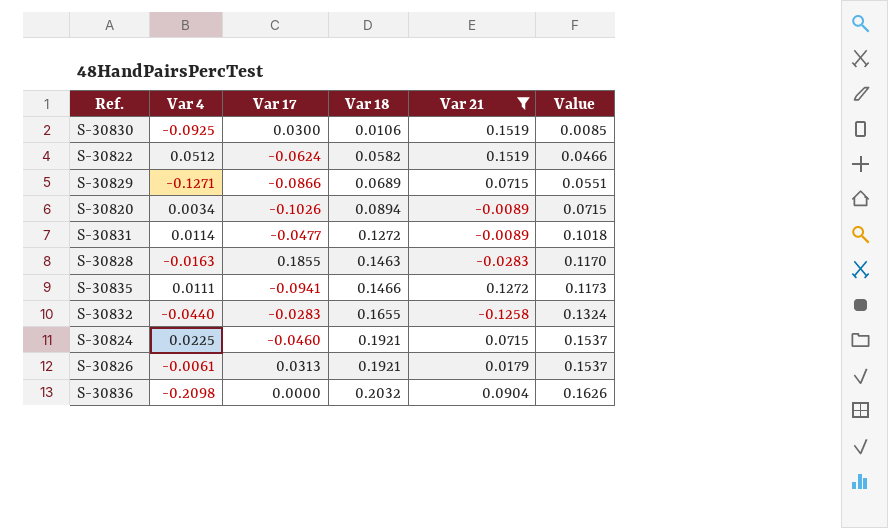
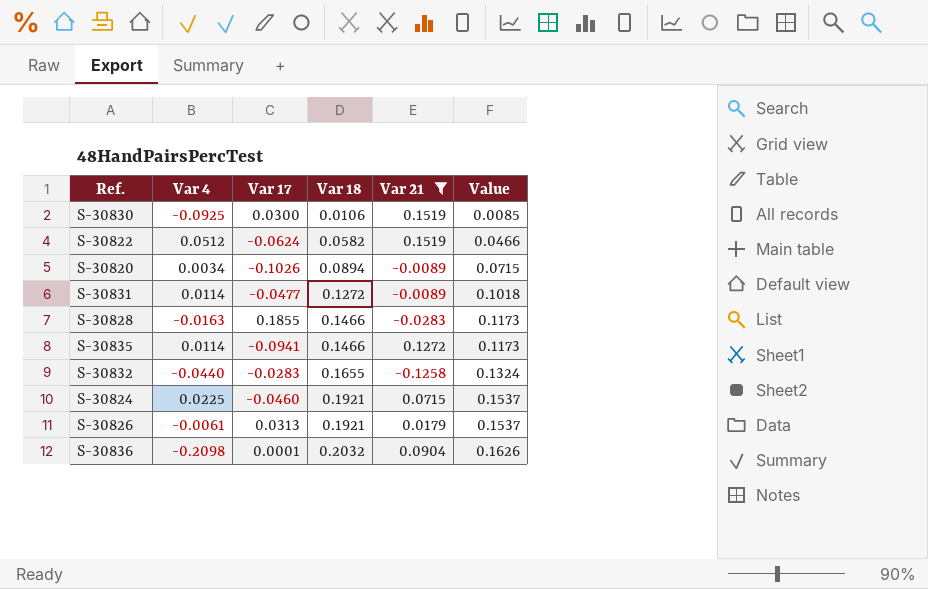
row S-30829: -0.1271 | -0.0866 | 0.0689 | 0.0715 | 0.0551 -> none
S-30828 | Var 18: 0.1463 -> 0.1466
S-30828 | Value: 0.1170 -> 0.1173
S-30835 | Var 4: 0.0111 -> 0.0114
S-30836 | Var 17: 0.0000 -> 0.0001

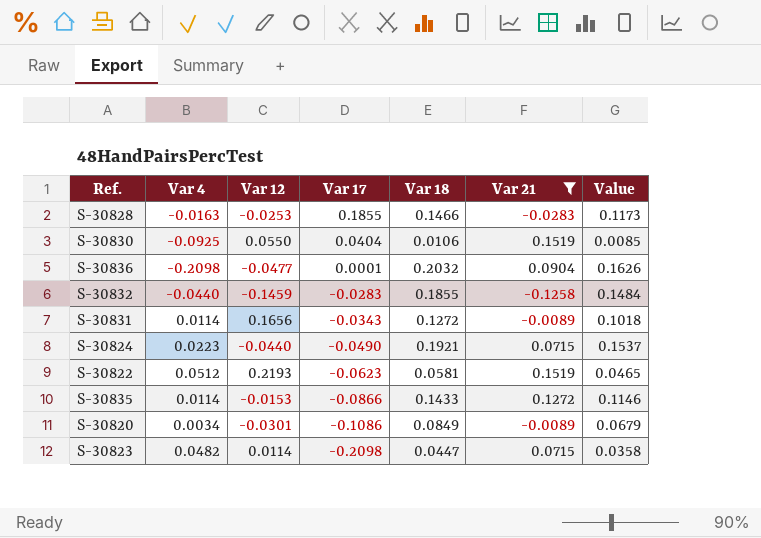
row order: Var 18 ascending -> Var 17 descending
column Var 12 | position: none -> 3
row S-30826: -0.0061 | 0.0313 | 0.1921 | 0.0179 | 0.1537 -> none
S-30830 | Var 17: 0.0300 -> 0.0404
S-30832 | Var 18: 0.1655 -> 0.1855
S-30832 | Value: 0.1324 -> 0.1484
S-30831 | Var 17: -0.0477 -> -0.0343
S-30824 | Var 4: 0.0225 -> 0.0223
S-30824 | Var 17: -0.0460 -> -0.0490
S-30822 | Var 17: -0.0624 -> -0.0623
S-30822 | Var 18: 0.0582 -> 0.0581
S-30822 | Value: 0.0466 -> 0.0465
S-30835 | Var 17: -0.0941 -> -0.0866
S-30835 | Var 18: 0.1466 -> 0.1433
S-30835 | Value: 0.1173 -> 0.1146
S-30820 | Var 17: -0.1026 -> -0.1086
S-30820 | Var 18: 0.0894 -> 0.0849
S-30820 | Value: 0.0715 -> 0.0679
row S-30823: none -> 0.0482 | 0.0114 | -0.2098 | 0.0447 | 0.0715 | 0.0358

